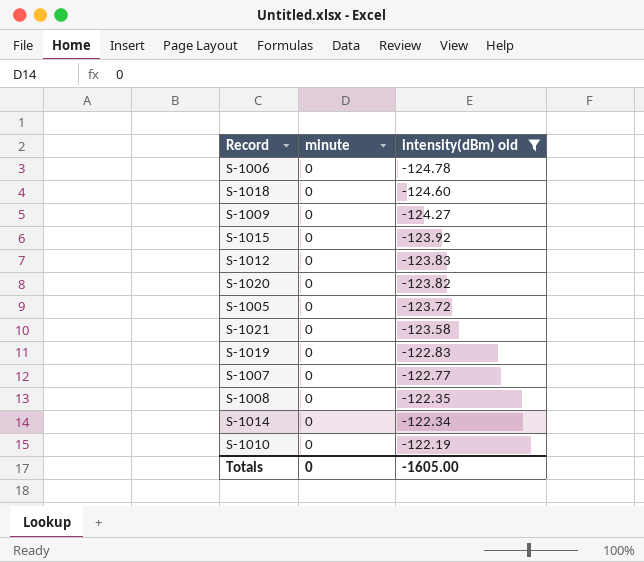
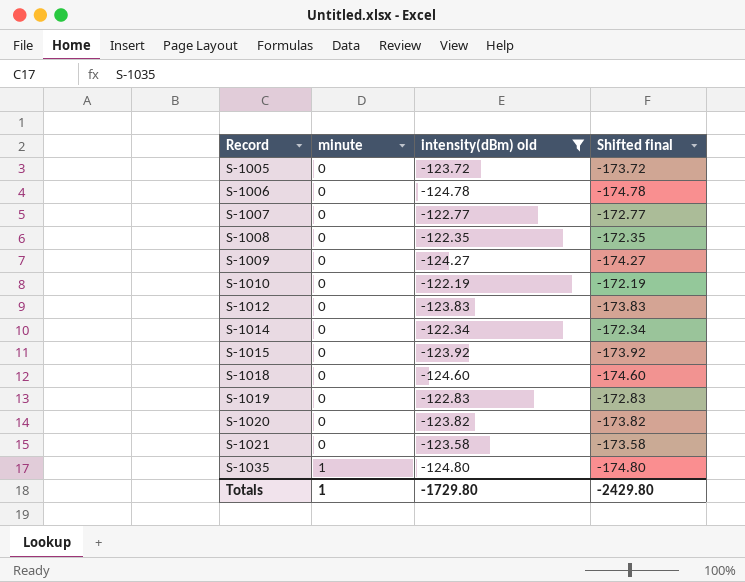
row order: intensity(dBm) old ascending -> Record ascending
column Shifted final | formula: none -> [intensity(dBm) old] - 50
row S-1035: none -> 1 | -124.80 | -174.80
Totals | minute: 0 -> 1
Totals | intensity(dBm) old: -1605.00 -> -1729.80

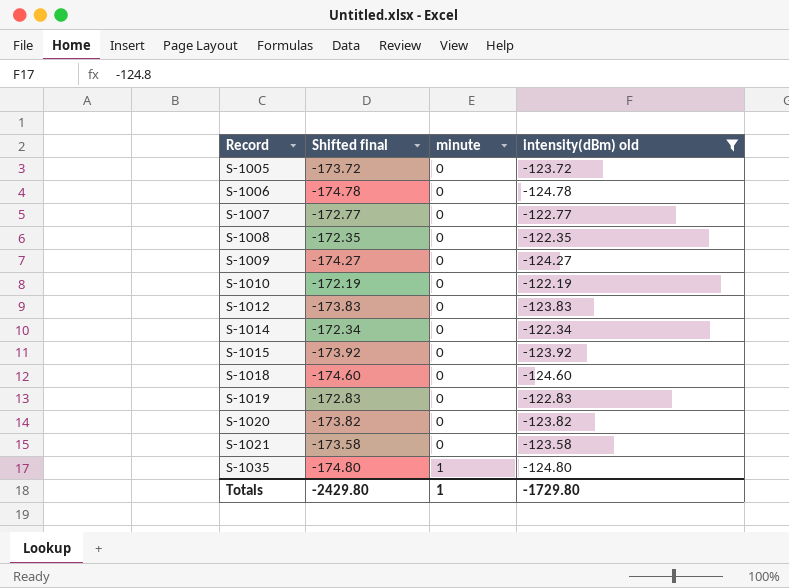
column Shifted final | position: 4 -> 2

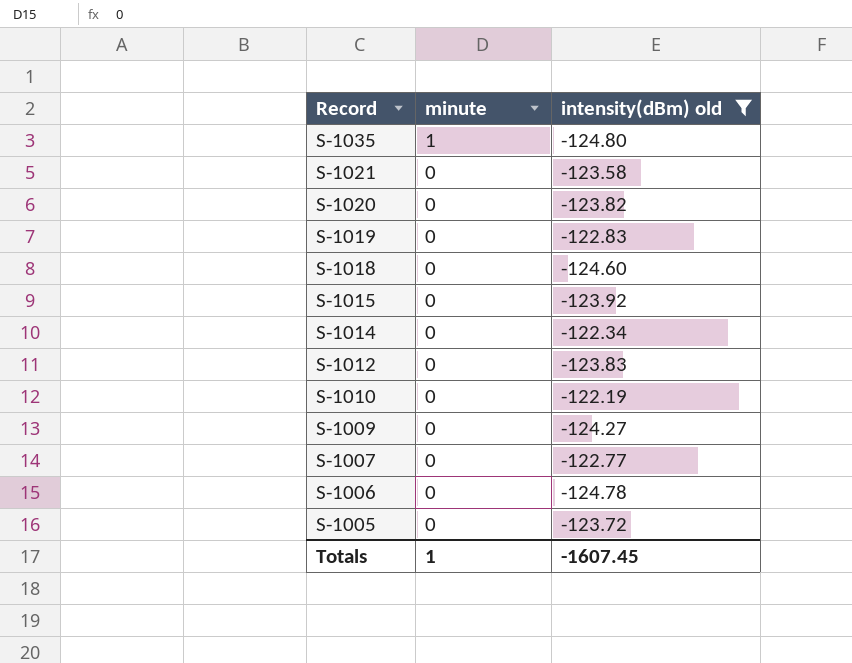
row order: Record ascending -> Record descending
column Shifted final | formula: [intensity(dBm) old] - 50 -> none
row S-1008: -172.35 | 0 | -122.35 -> none
Totals | intensity(dBm) old: -1729.80 -> -1607.45

